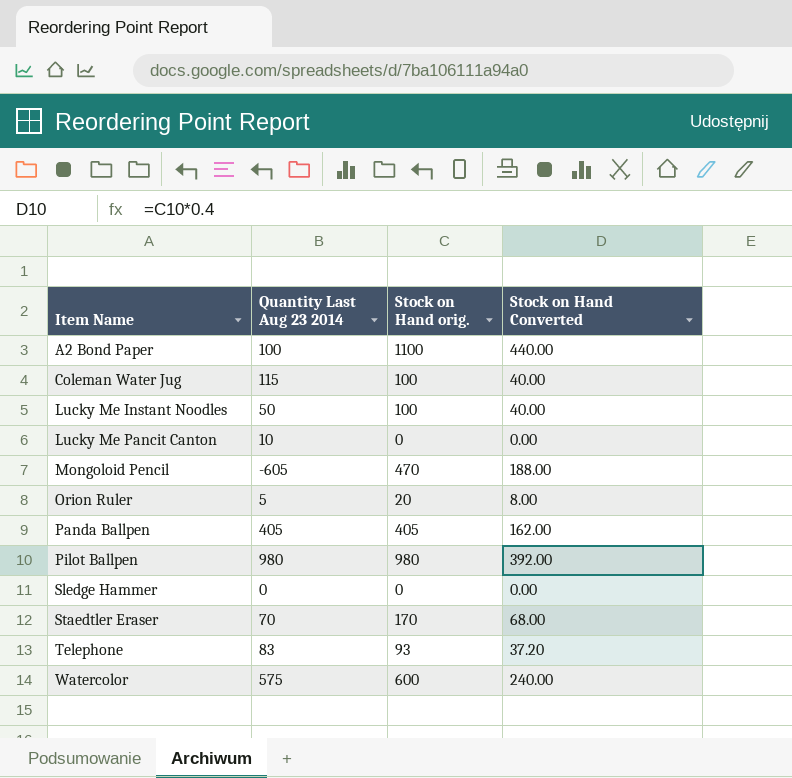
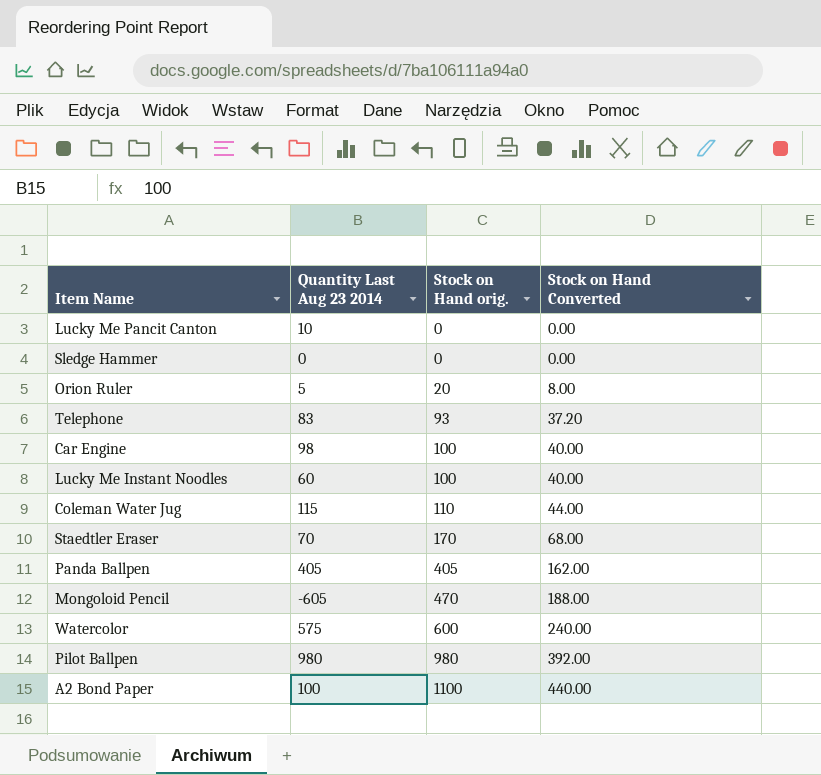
row order: Item Name ascending -> Stock on Hand orig. ascending
row Car Engine: none -> 98 | 100 | 40.00
Lucky Me Instant Noodles | Quantity Last Aug 23 2014: 50 -> 60
Coleman Water Jug | Stock on Hand orig.: 100 -> 110
Coleman Water Jug | Stock on Hand Converted: 40.00 -> 44.00

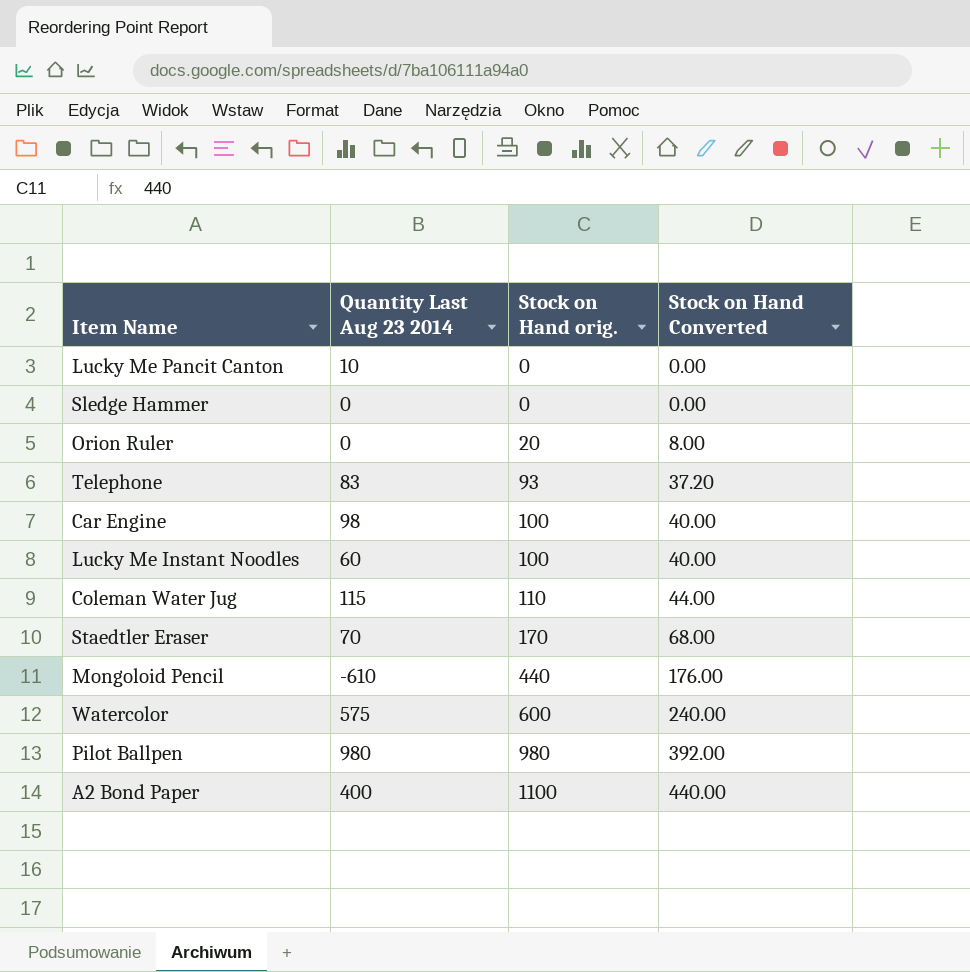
row Panda Ballpen: 405 | 405 | 162.00 -> none
Orion Ruler | Quantity Last Aug 23 2014: 5 -> 0
Mongoloid Pencil | Quantity Last Aug 23 2014: -605 -> -610
Mongoloid Pencil | Stock on Hand orig.: 470 -> 440
Mongoloid Pencil | Stock on Hand Converted: 188.00 -> 176.00
A2 Bond Paper | Quantity Last Aug 23 2014: 100 -> 400

